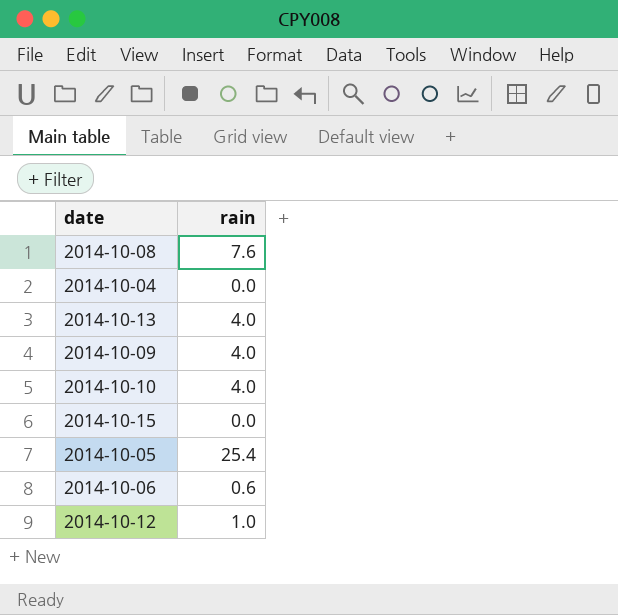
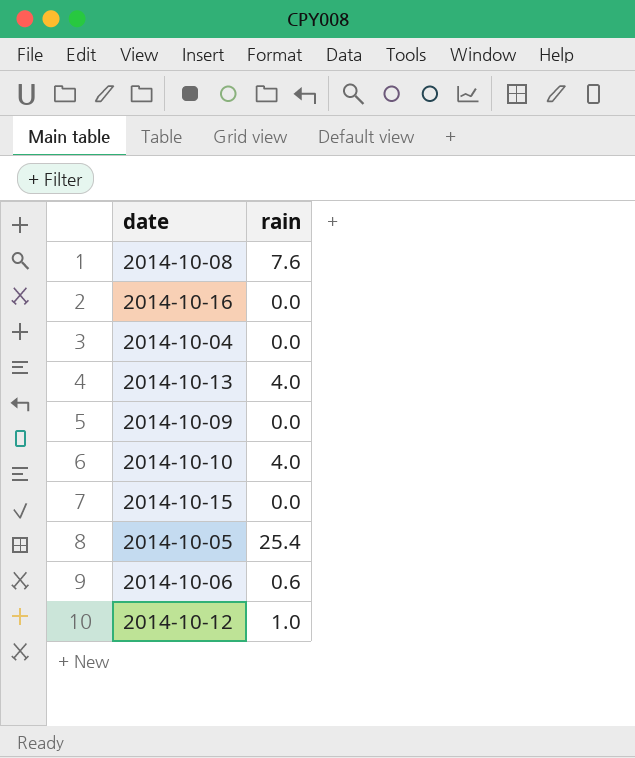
row 2014-10-16: none -> 0.0
2014-10-09 | rain: 4.0 -> 0.0

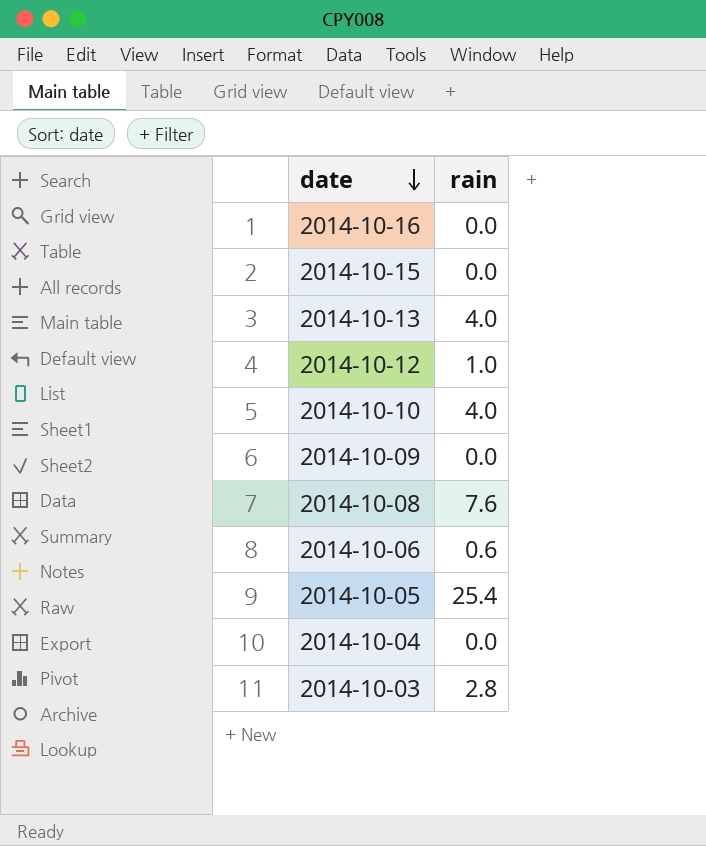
row order: none -> date descending
row 2014-10-03: none -> 2.8

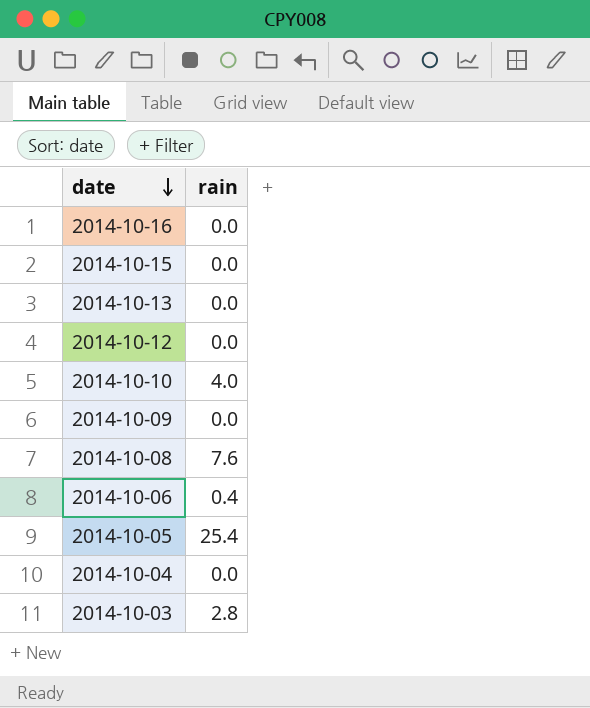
2014-10-13 | rain: 4.0 -> 0.0
2014-10-12 | rain: 1.0 -> 0.0
2014-10-06 | rain: 0.6 -> 0.4

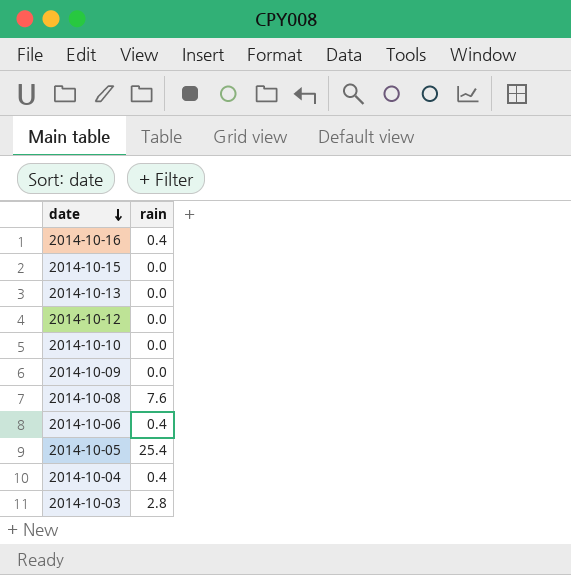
2014-10-16 | rain: 0.0 -> 0.4
2014-10-10 | rain: 4.0 -> 0.0
2014-10-04 | rain: 0.0 -> 0.4

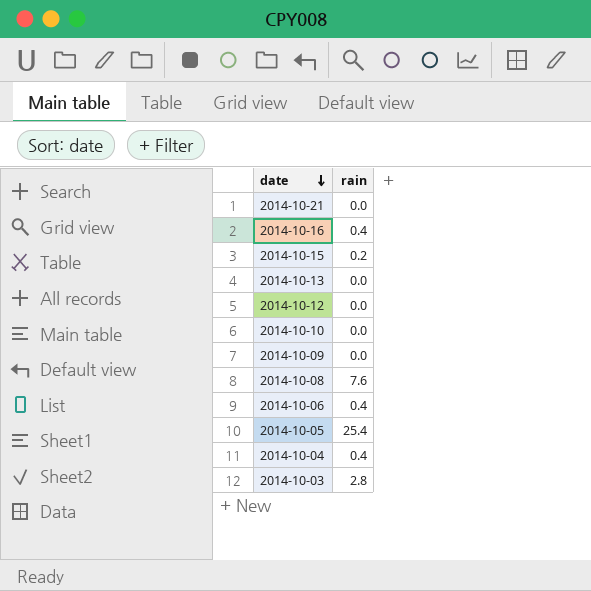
row 2014-10-21: none -> 0.0
2014-10-15 | rain: 0.0 -> 0.2

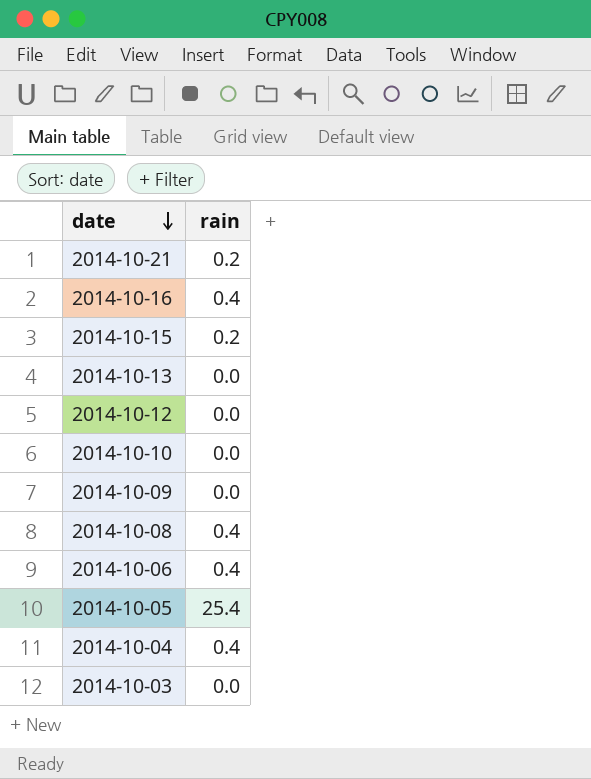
2014-10-21 | rain: 0.0 -> 0.2
2014-10-08 | rain: 7.6 -> 0.4
2014-10-03 | rain: 2.8 -> 0.0

